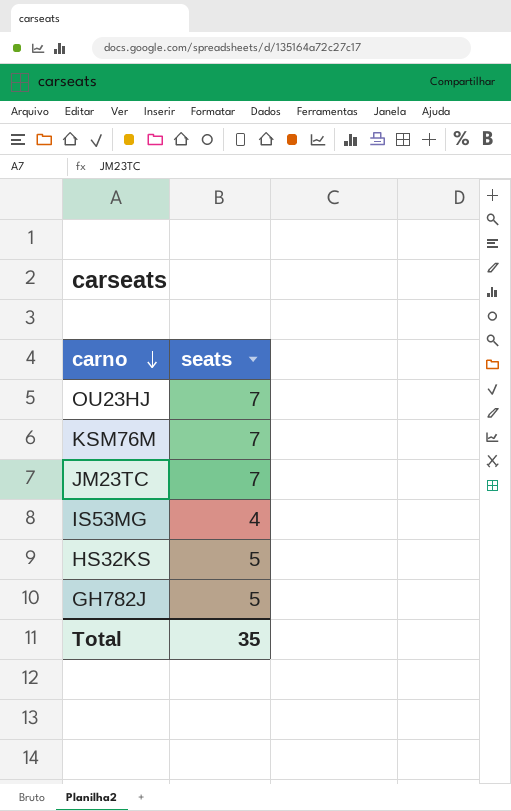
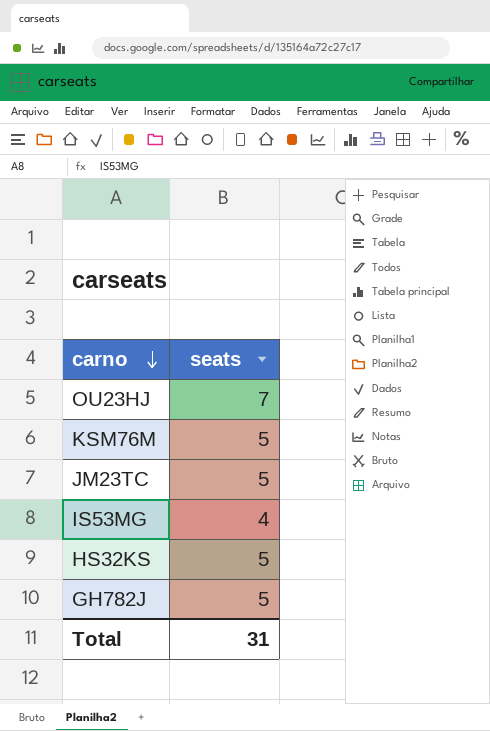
KSM76M | seats: 7 -> 5
JM23TC | seats: 7 -> 5
Total | seats: 35 -> 31

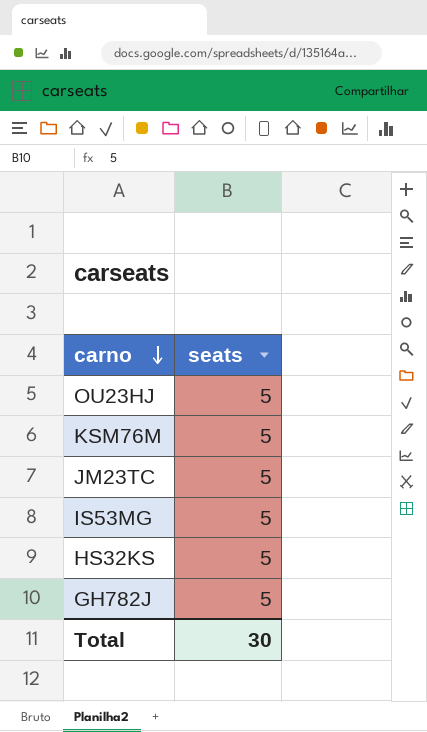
OU23HJ | seats: 7 -> 5
IS53MG | seats: 4 -> 5
Total | seats: 31 -> 30

